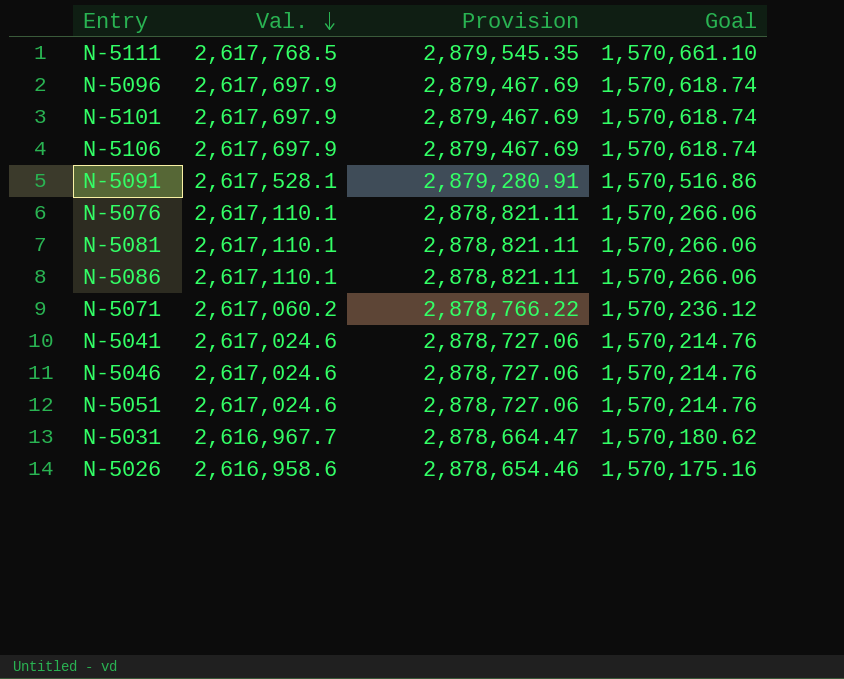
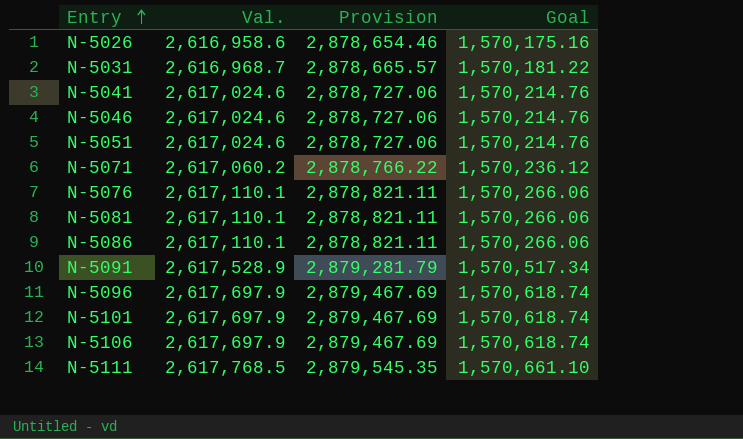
row order: Val. descending -> Entry ascending
N-5031 | Val.: 2,616,967.7 -> 2,616,968.7
N-5031 | Provision: 2,878,664.47 -> 2,878,665.57
N-5031 | Goal: 1,570,180.62 -> 1,570,181.22
N-5091 | Val.: 2,617,528.1 -> 2,617,528.9
N-5091 | Provision: 2,879,280.91 -> 2,879,281.79
N-5091 | Goal: 1,570,516.86 -> 1,570,517.34

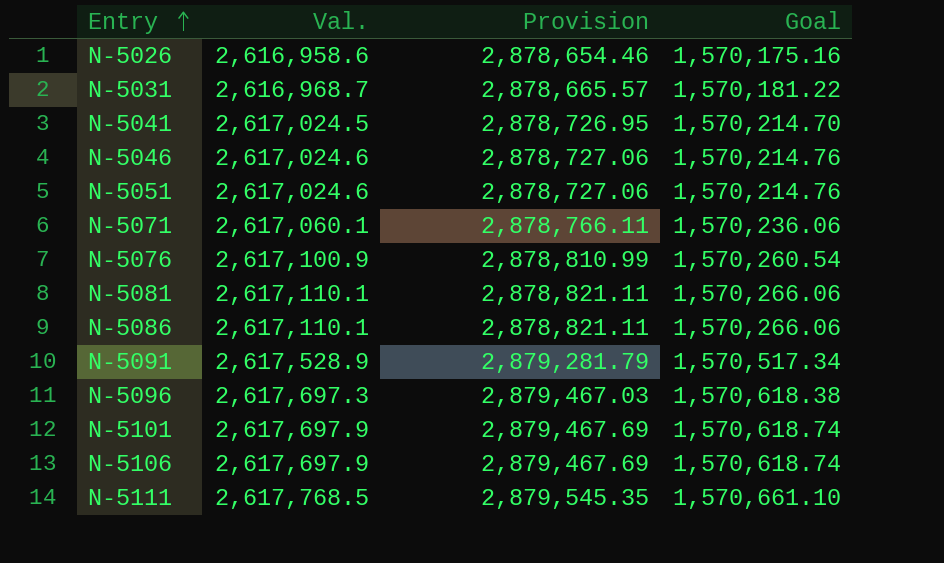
N-5041 | Val.: 2,617,024.6 -> 2,617,024.5
N-5041 | Provision: 2,878,727.06 -> 2,878,726.95
N-5041 | Goal: 1,570,214.76 -> 1,570,214.70
N-5071 | Val.: 2,617,060.2 -> 2,617,060.1
N-5071 | Provision: 2,878,766.22 -> 2,878,766.11
N-5071 | Goal: 1,570,236.12 -> 1,570,236.06
N-5076 | Val.: 2,617,110.1 -> 2,617,100.9
N-5076 | Provision: 2,878,821.11 -> 2,878,810.99
N-5076 | Goal: 1,570,266.06 -> 1,570,260.54
N-5096 | Val.: 2,617,697.9 -> 2,617,697.3
N-5096 | Provision: 2,879,467.69 -> 2,879,467.03
N-5096 | Goal: 1,570,618.74 -> 1,570,618.38

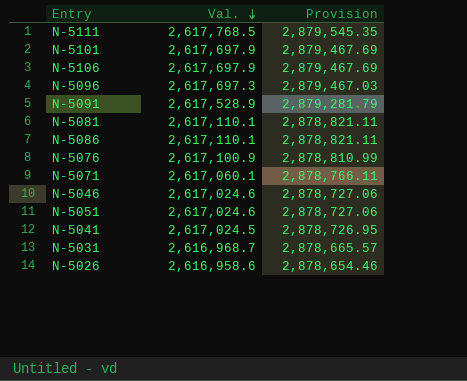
row order: Entry ascending -> Val. descending
column Goal | formula: [Val.] * 0.6 -> none

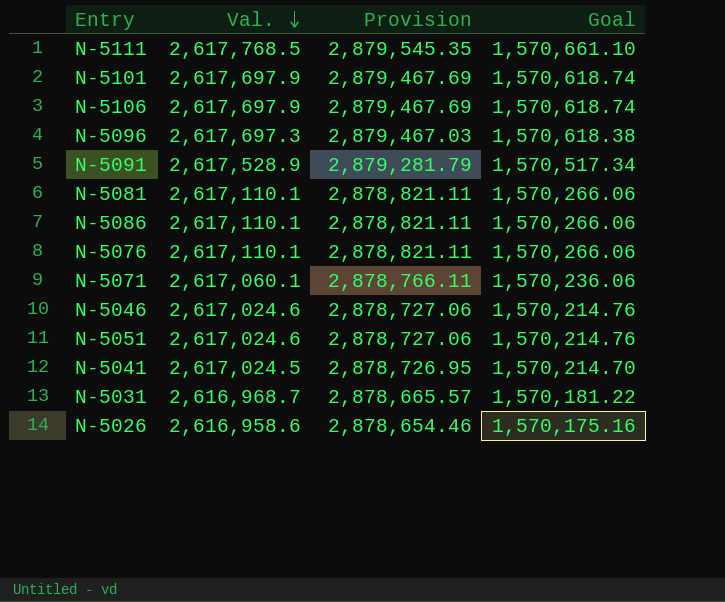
column Goal | formula: none -> [Val.] * 0.6
N-5076 | Val.: 2,617,100.9 -> 2,617,110.1
N-5076 | Provision: 2,878,810.99 -> 2,878,821.11

